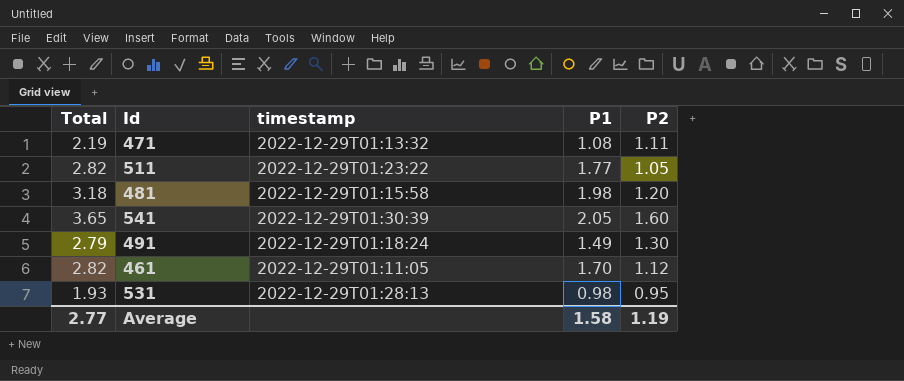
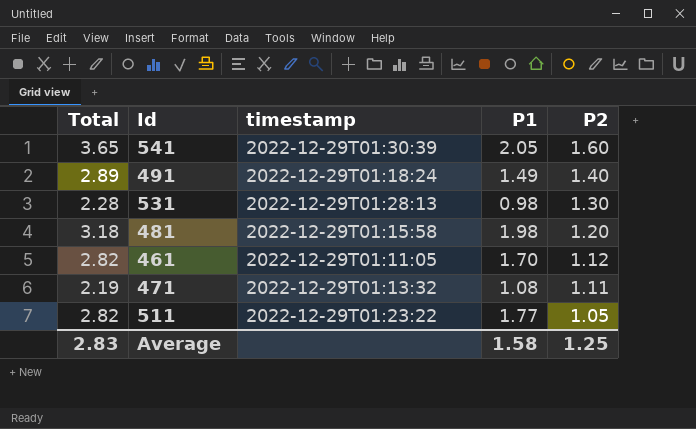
row order: none -> P2 descending
491 | Total: 2.79 -> 2.89
491 | P2: 1.30 -> 1.40
531 | Total: 1.93 -> 2.28
531 | P2: 0.95 -> 1.30
Average | Total: 2.77 -> 2.83
Average | P2: 1.19 -> 1.25

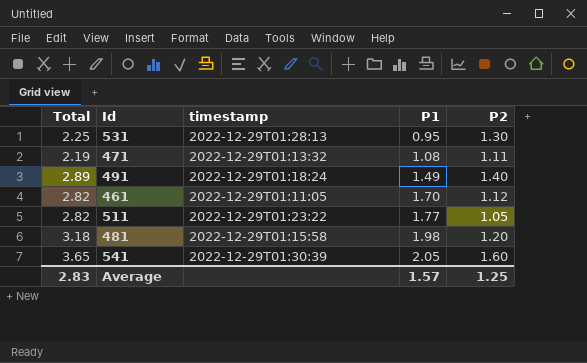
row order: P2 descending -> P1 ascending
531 | Total: 2.28 -> 2.25
531 | P1: 0.98 -> 0.95
Average | P1: 1.58 -> 1.57

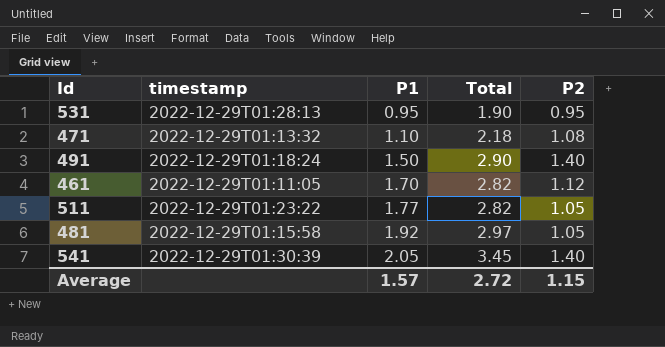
column Total | position: 1 -> 4
531 | Total: 2.25 -> 1.90
531 | P2: 1.30 -> 0.95
471 | P1: 1.08 -> 1.10
471 | Total: 2.19 -> 2.18
471 | P2: 1.11 -> 1.08
491 | P1: 1.49 -> 1.50
491 | Total: 2.89 -> 2.90
481 | P1: 1.98 -> 1.92
481 | Total: 3.18 -> 2.97
481 | P2: 1.20 -> 1.05
541 | Total: 3.65 -> 3.45
541 | P2: 1.60 -> 1.40
Average | Total: 2.83 -> 2.72
Average | P2: 1.25 -> 1.15

